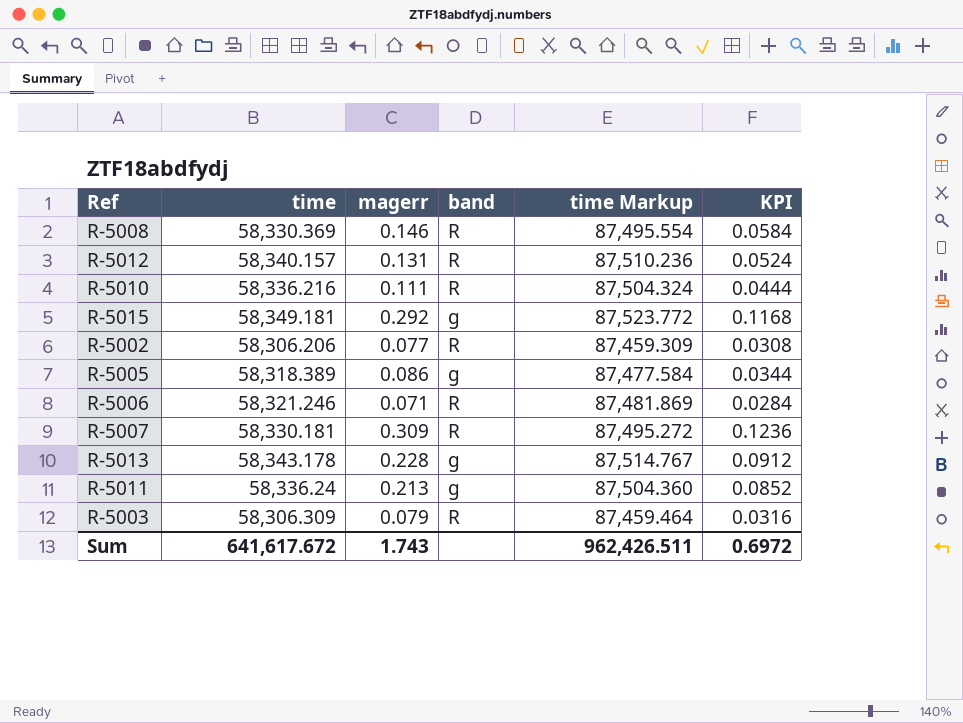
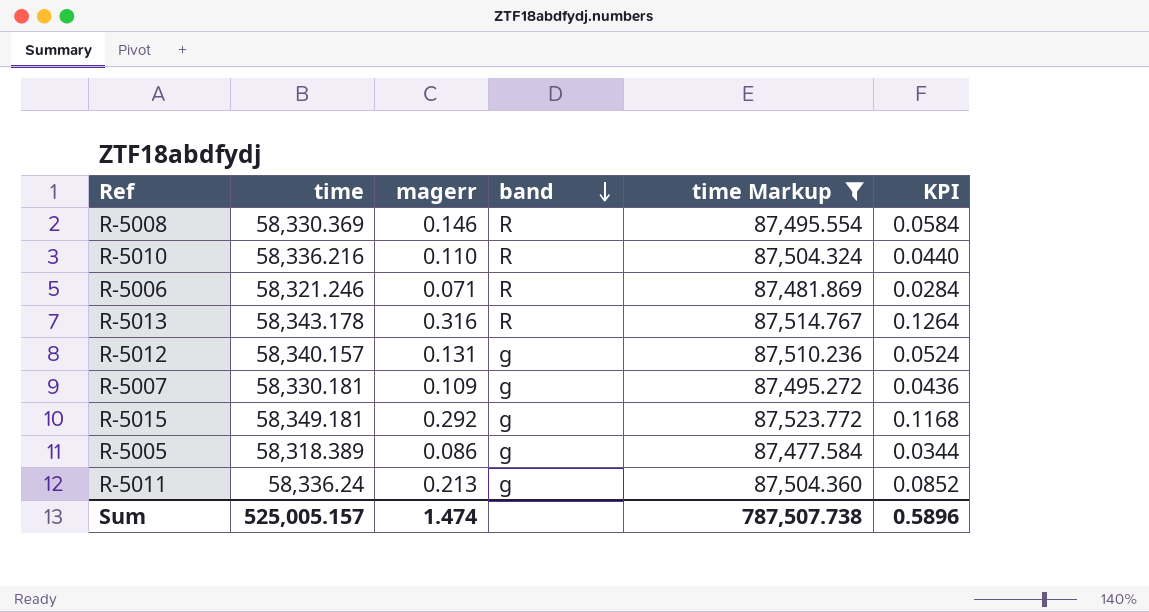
filter: none -> time Markup >= 87,477.584
row order: none -> band descending
R-5010 | magerr: 0.111 -> 0.110
R-5010 | KPI: 0.0444 -> 0.0440
R-5013 | magerr: 0.228 -> 0.316
R-5013 | band: g -> R
R-5013 | KPI: 0.0912 -> 0.1264
R-5012 | band: R -> g
R-5007 | magerr: 0.309 -> 0.109
R-5007 | band: R -> g
R-5007 | KPI: 0.1236 -> 0.0436
Sum | time: 641,617.672 -> 525,005.157
Sum | magerr: 1.743 -> 1.474
Sum | time Markup: 962,426.511 -> 787,507.738
Sum | KPI: 0.6972 -> 0.5896

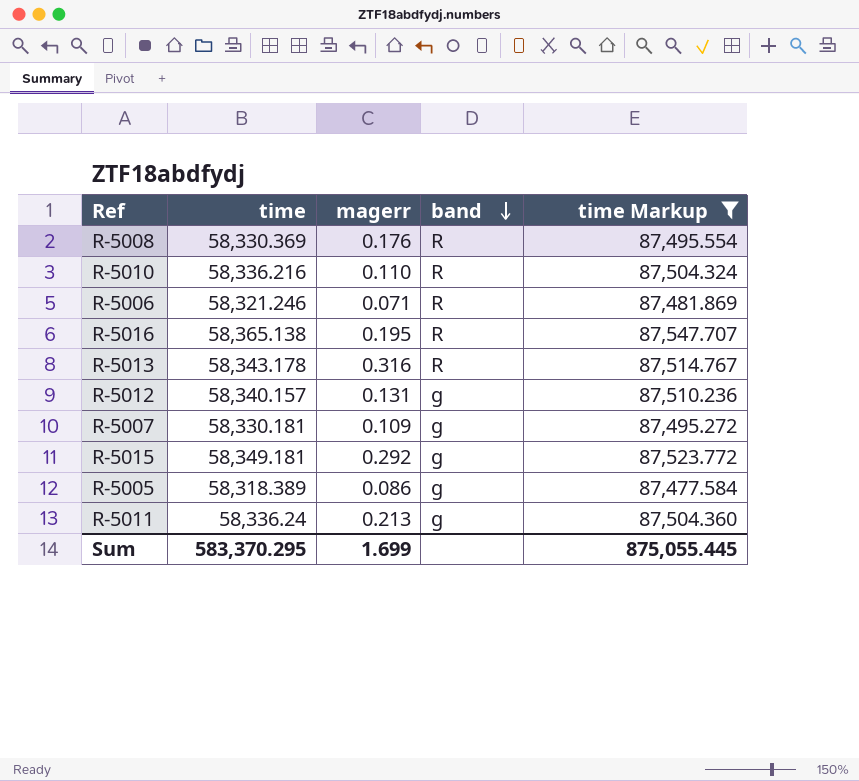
column KPI | formula: [magerr] * 0.4 -> none
R-5008 | magerr: 0.146 -> 0.176
row R-5016: none -> 58,365.138 | 0.195 | R | 87,547.707
Sum | time: 525,005.157 -> 583,370.295
Sum | magerr: 1.474 -> 1.699
Sum | time Markup: 787,507.738 -> 875,055.445

